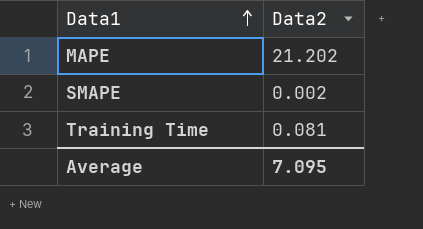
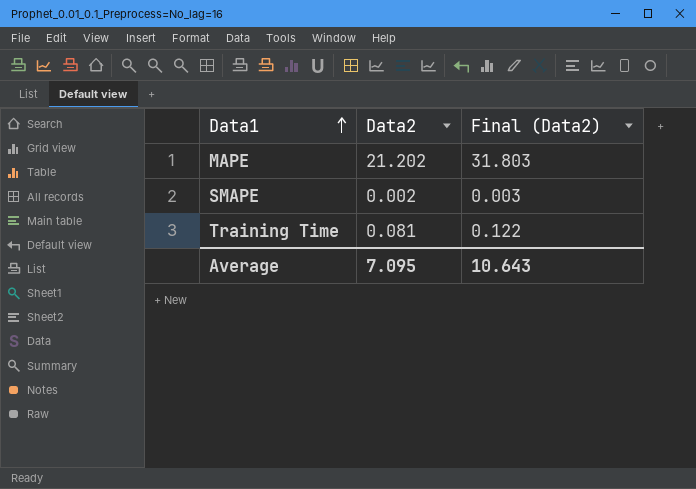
column Final (Data2) | formula: none -> [Data2] * 1.5

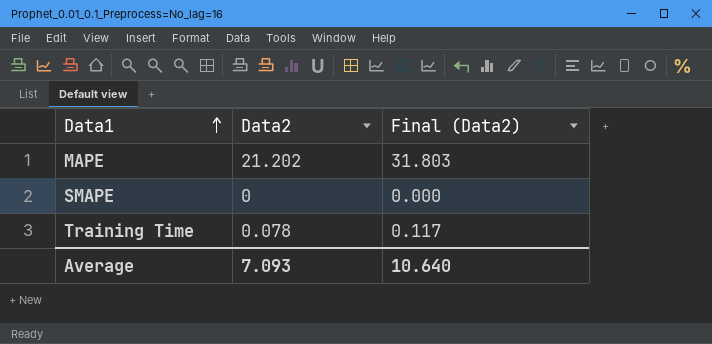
SMAPE | Data2: 0.002 -> 0
SMAPE | Final (Data2): 0.003 -> 0.000
Training Time | Data2: 0.081 -> 0.078
Training Time | Final (Data2): 0.122 -> 0.117
Average | Data2: 7.095 -> 7.093
Average | Final (Data2): 10.643 -> 10.640

